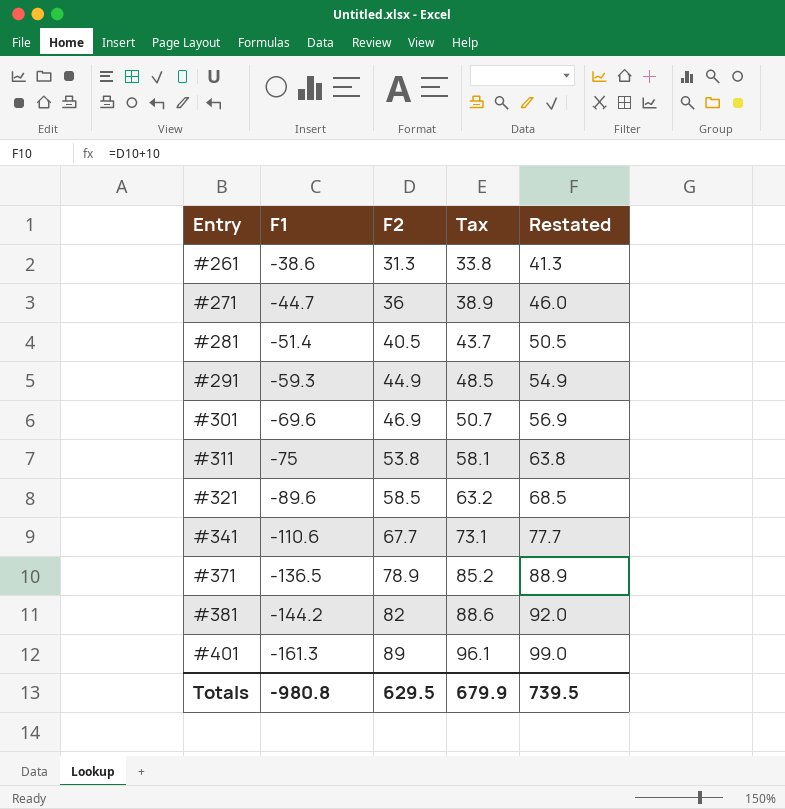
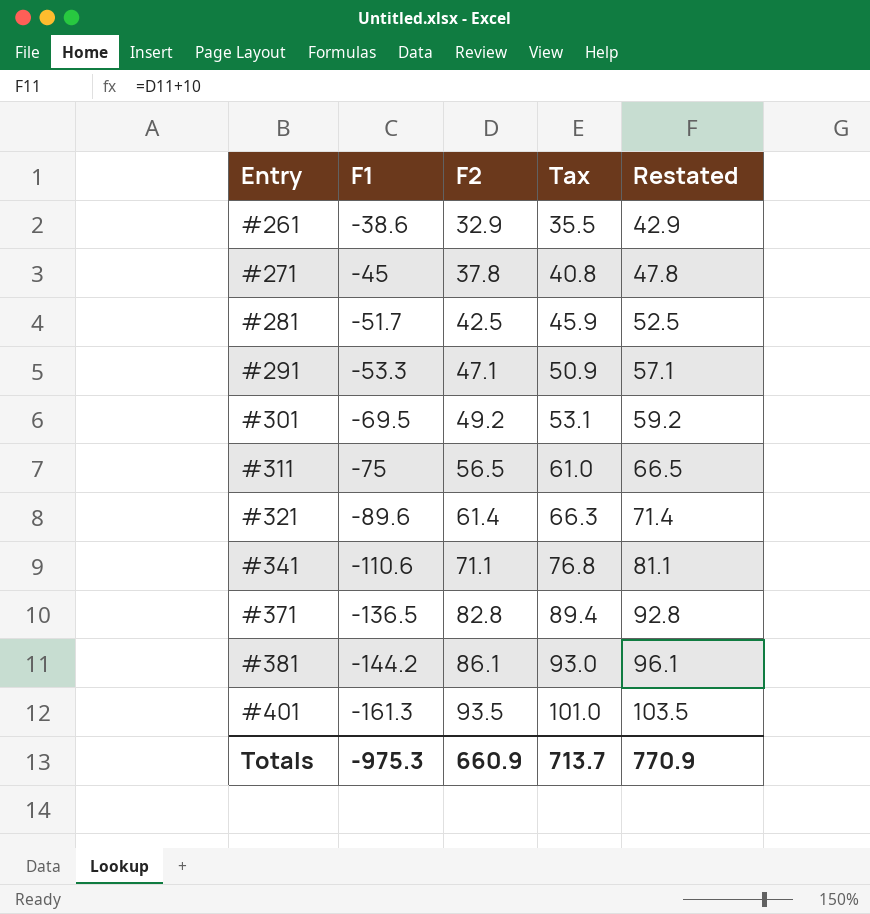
#261 | F2: 31.3 -> 32.9
#261 | Tax: 33.8 -> 35.5
#261 | Restated: 41.3 -> 42.9
#271 | F1: -44.7 -> -45
#271 | F2: 36 -> 37.8
#271 | Tax: 38.9 -> 40.8
#271 | Restated: 46.0 -> 47.8
#281 | F1: -51.4 -> -51.7
#281 | F2: 40.5 -> 42.5
#281 | Tax: 43.7 -> 45.9
#281 | Restated: 50.5 -> 52.5
#291 | F1: -59.3 -> -53.3
#291 | F2: 44.9 -> 47.1
#291 | Tax: 48.5 -> 50.9
#291 | Restated: 54.9 -> 57.1
#301 | F1: -69.6 -> -69.5
#301 | F2: 46.9 -> 49.2
#301 | Tax: 50.7 -> 53.1
#301 | Restated: 56.9 -> 59.2
#311 | F2: 53.8 -> 56.5
#311 | Tax: 58.1 -> 61.0
#311 | Restated: 63.8 -> 66.5
#321 | F2: 58.5 -> 61.4
#321 | Tax: 63.2 -> 66.3
#321 | Restated: 68.5 -> 71.4
#341 | F2: 67.7 -> 71.1
#341 | Tax: 73.1 -> 76.8
#341 | Restated: 77.7 -> 81.1
#371 | F2: 78.9 -> 82.8
#371 | Tax: 85.2 -> 89.4
#371 | Restated: 88.9 -> 92.8
#381 | F2: 82 -> 86.1
#381 | Tax: 88.6 -> 93.0
#381 | Restated: 92.0 -> 96.1
#401 | F2: 89 -> 93.5
#401 | Tax: 96.1 -> 101.0
#401 | Restated: 99.0 -> 103.5
Totals | F1: -980.8 -> -975.3
Totals | F2: 629.5 -> 660.9
Totals | Tax: 679.9 -> 713.7
Totals | Restated: 739.5 -> 770.9

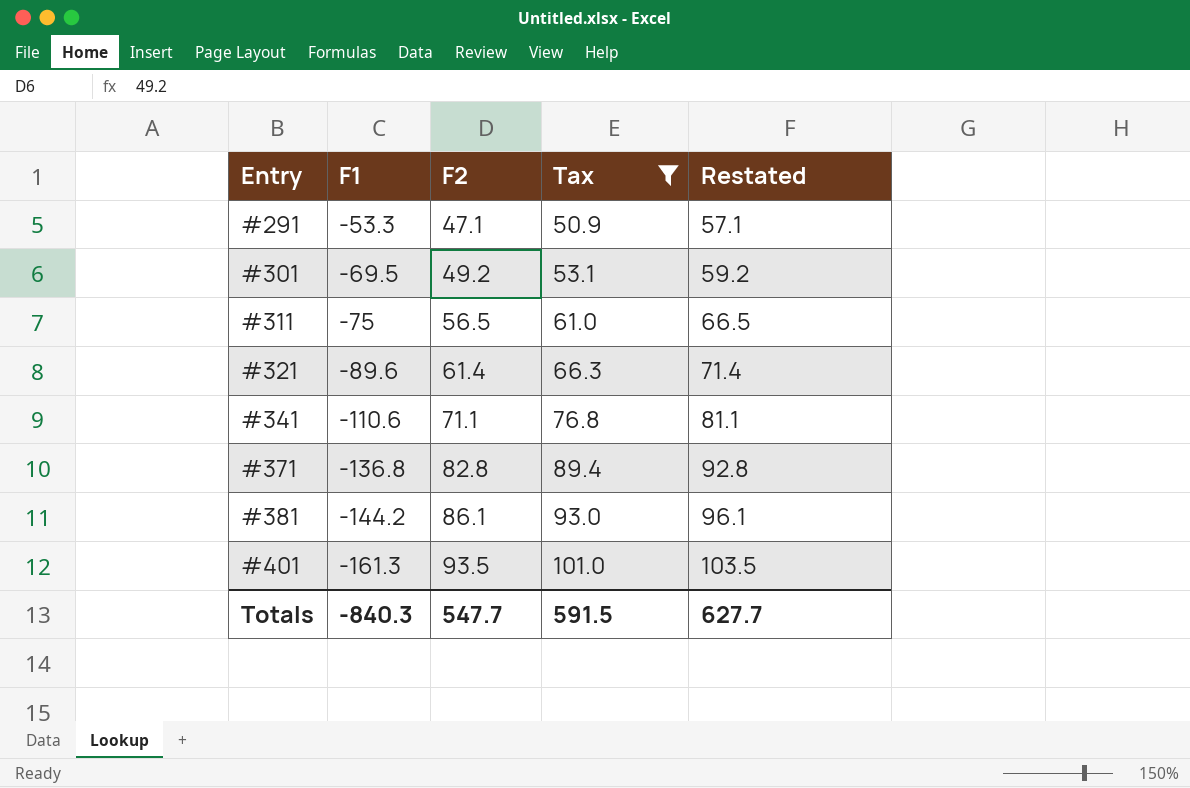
filter: none -> Tax >= 50.9
#371 | F1: -136.5 -> -136.8
Totals | F1: -975.3 -> -840.3
Totals | F2: 660.9 -> 547.7
Totals | Tax: 713.7 -> 591.5
Totals | Restated: 770.9 -> 627.7

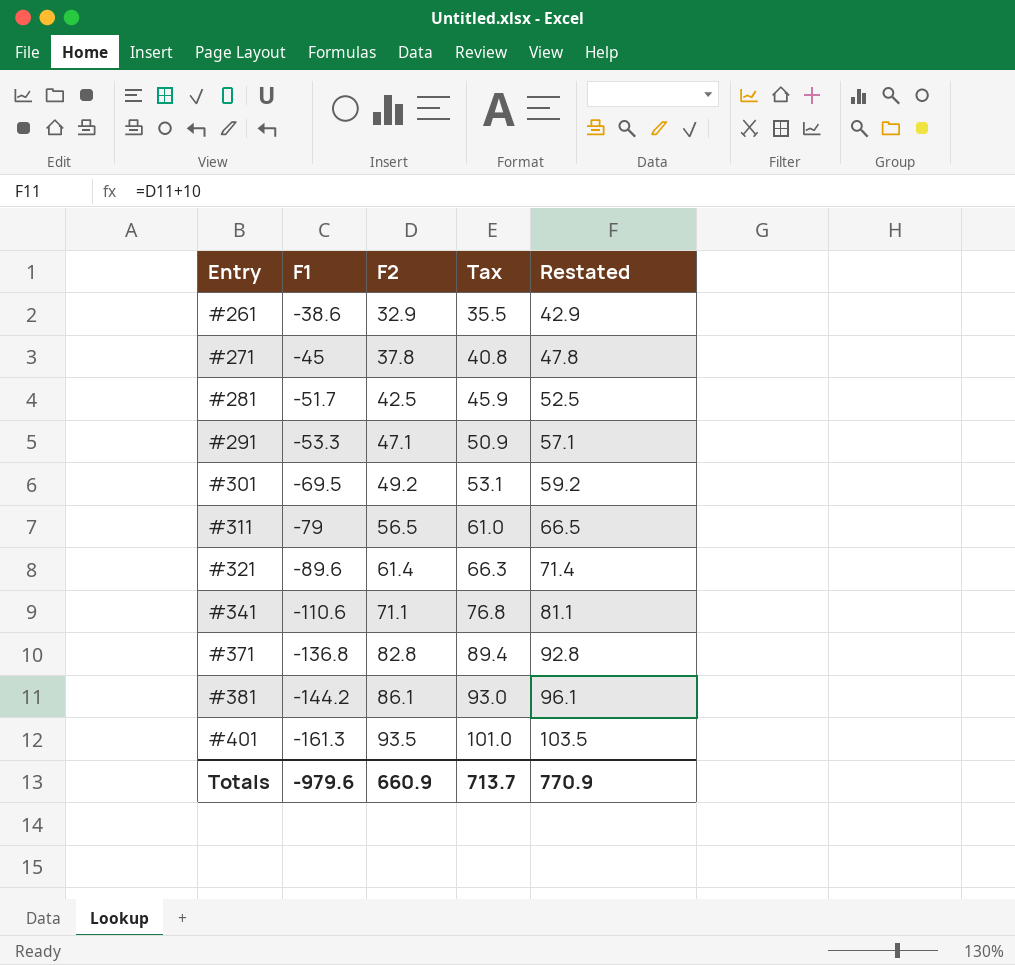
filter: Tax >= 50.9 -> none
#311 | F1: -75 -> -79
Totals | F1: -840.3 -> -979.6
Totals | F2: 547.7 -> 660.9
Totals | Tax: 591.5 -> 713.7
Totals | Restated: 627.7 -> 770.9

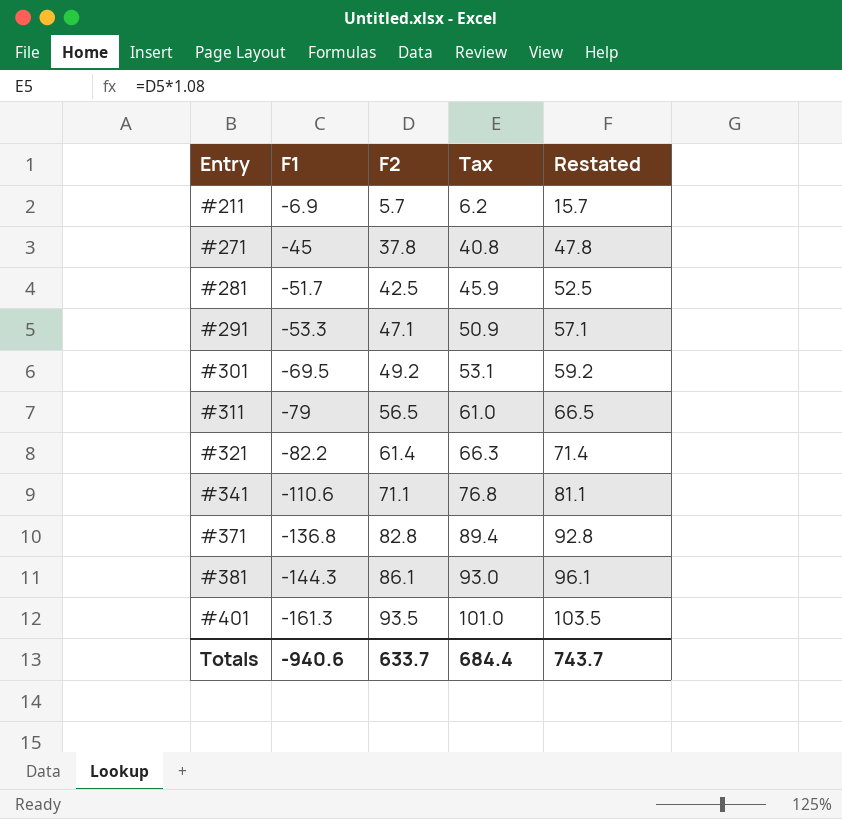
row #261: -38.6 | 32.9 | 35.5 | 42.9 -> none
row #211: none -> -6.9 | 5.7 | 6.2 | 15.7
#321 | F1: -89.6 -> -82.2
#381 | F1: -144.2 -> -144.3
Totals | F1: -979.6 -> -940.6
Totals | F2: 660.9 -> 633.7
Totals | Tax: 713.7 -> 684.4
Totals | Restated: 770.9 -> 743.7

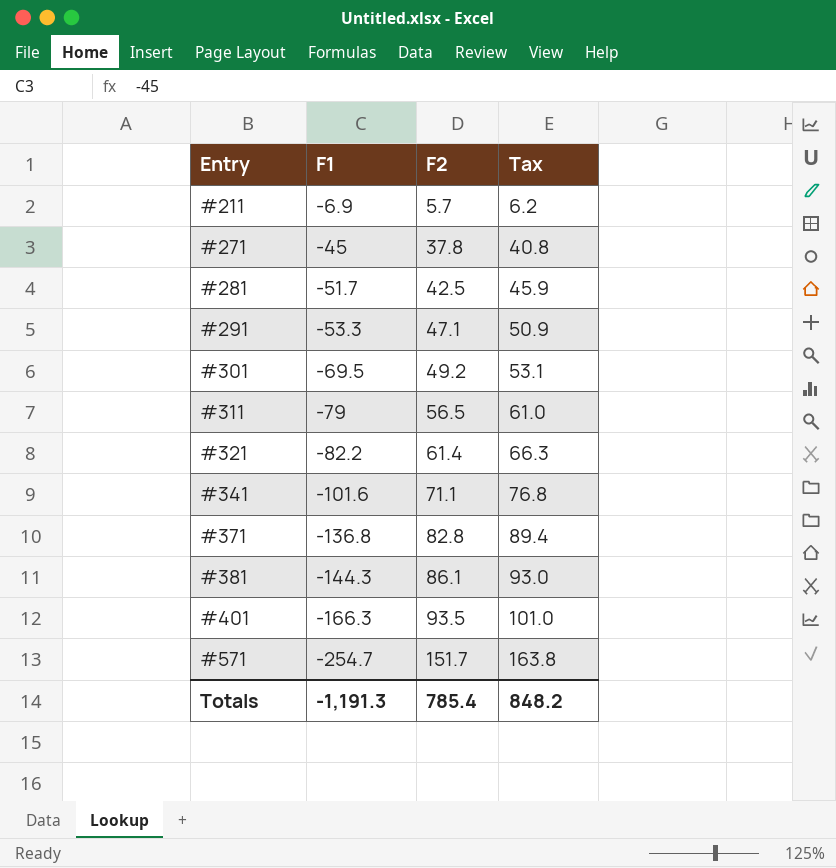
column Restated | formula: [F2] + 10 -> none
#341 | F1: -110.6 -> -101.6
#401 | F1: -161.3 -> -166.3
row #571: none -> -254.7 | 151.7 | 163.8
Totals | F1: -940.6 -> -1,191.3
Totals | F2: 633.7 -> 785.4
Totals | Tax: 684.4 -> 848.2

